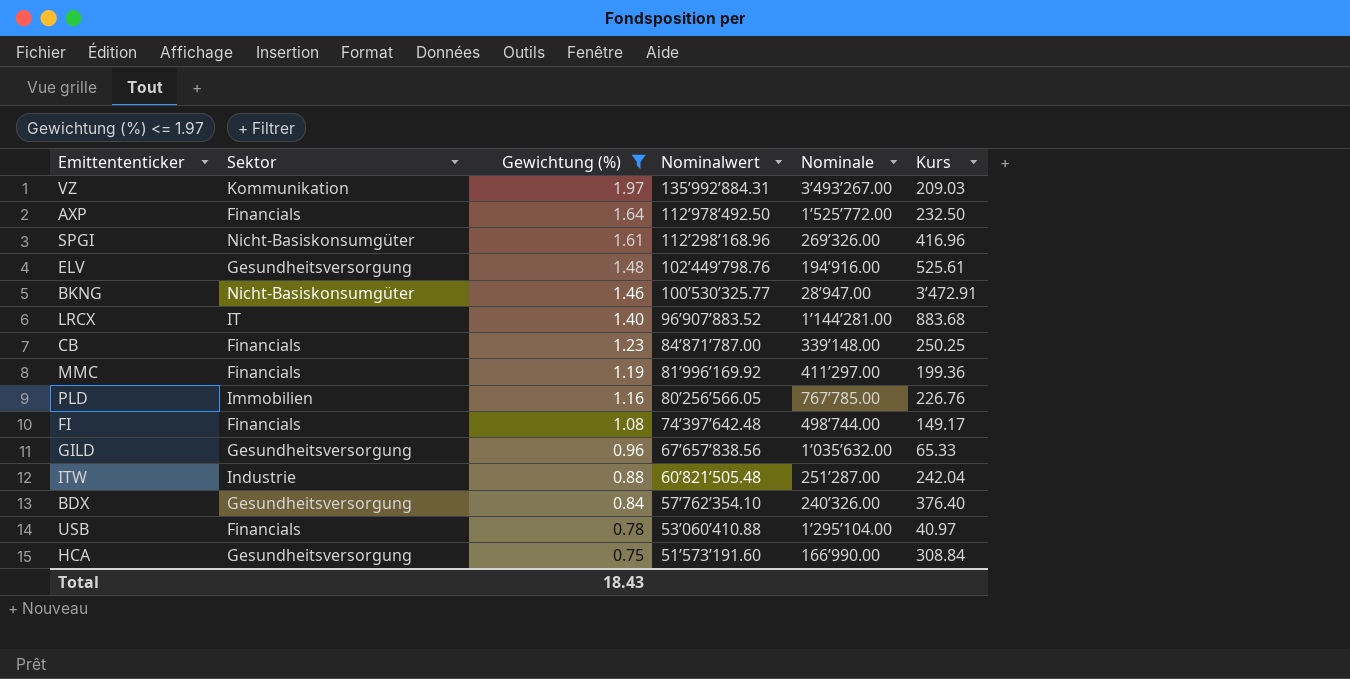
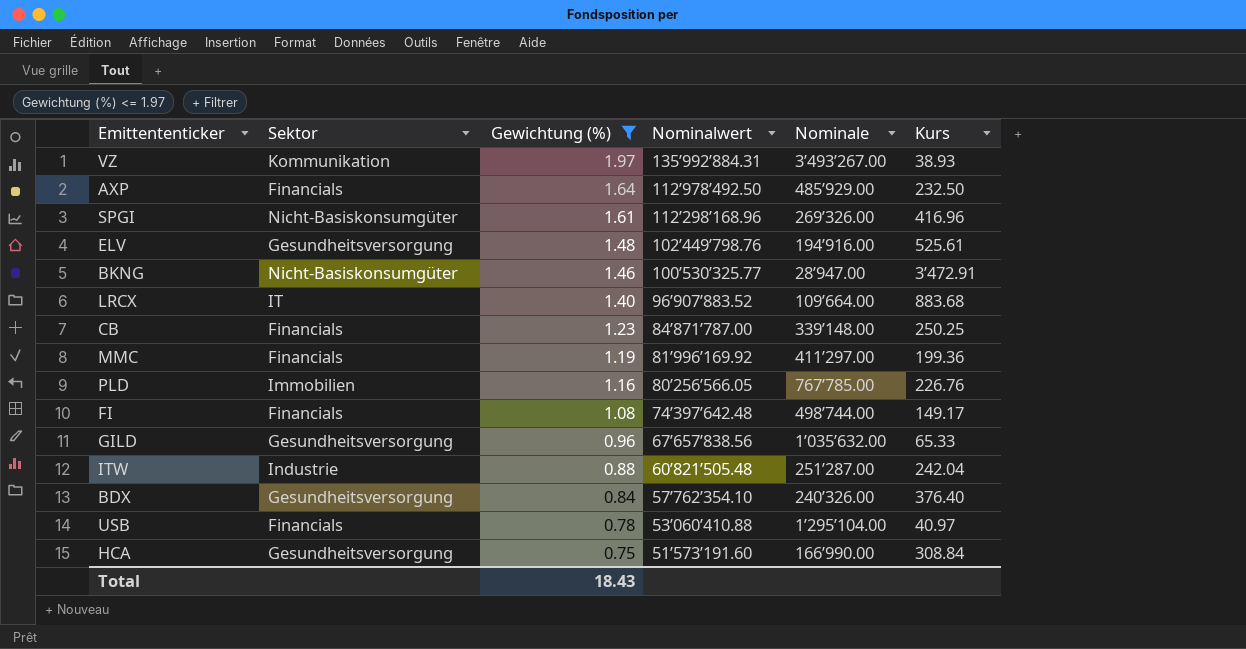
VZ | Kurs: 209.03 -> 38.93
AXP | Nominale: 1’525’772.00 -> 485’929.00
LRCX | Nominale: 1’144’281.00 -> 109’664.00

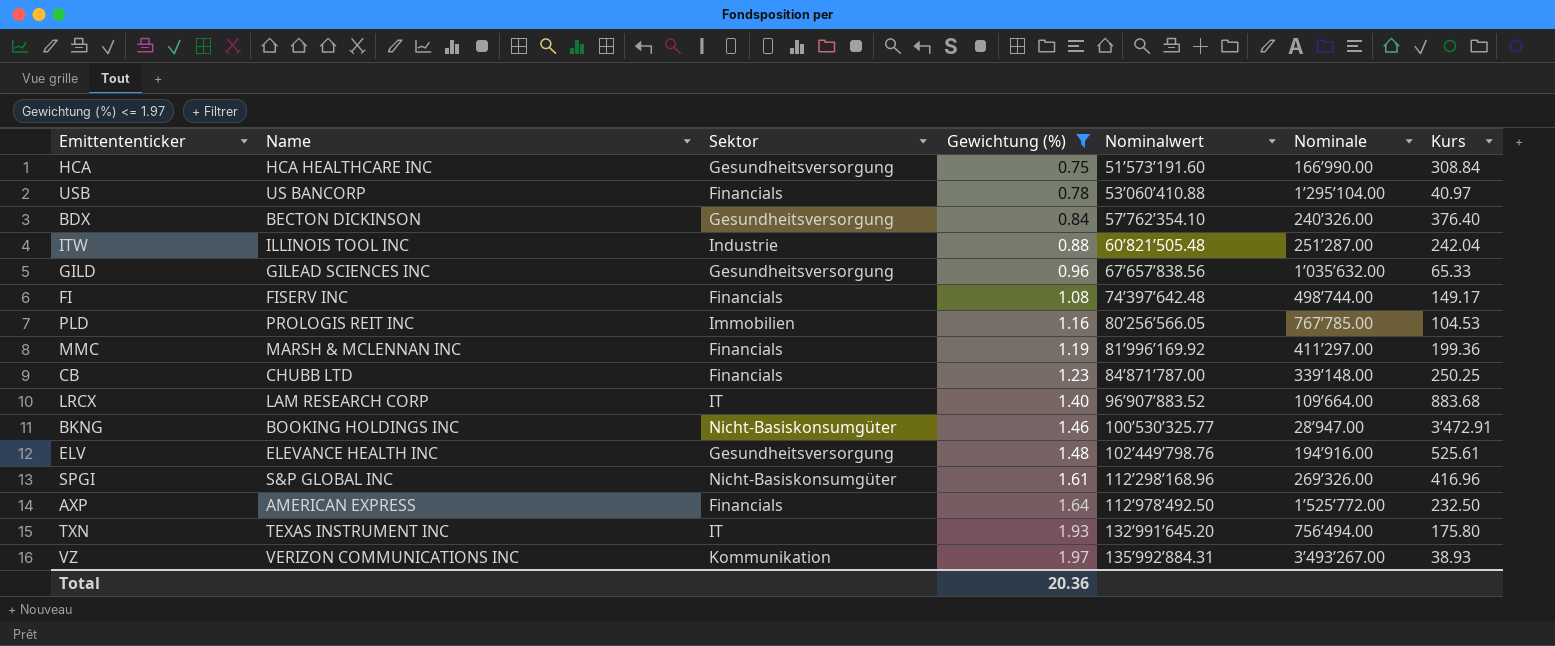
row order: Gewichtung (%) descending -> Gewichtung (%) ascending
column Name | position: none -> 2
PLD | Kurs: 226.76 -> 104.53
AXP | Nominale: 485’929.00 -> 1’525’772.00
row TXN: none -> TEXAS INSTRUMENT INC | IT | 1.93 | 132’991’645.20 | 756’494.00 | 175.80
Total | Gewichtung (%): 18.43 -> 20.36

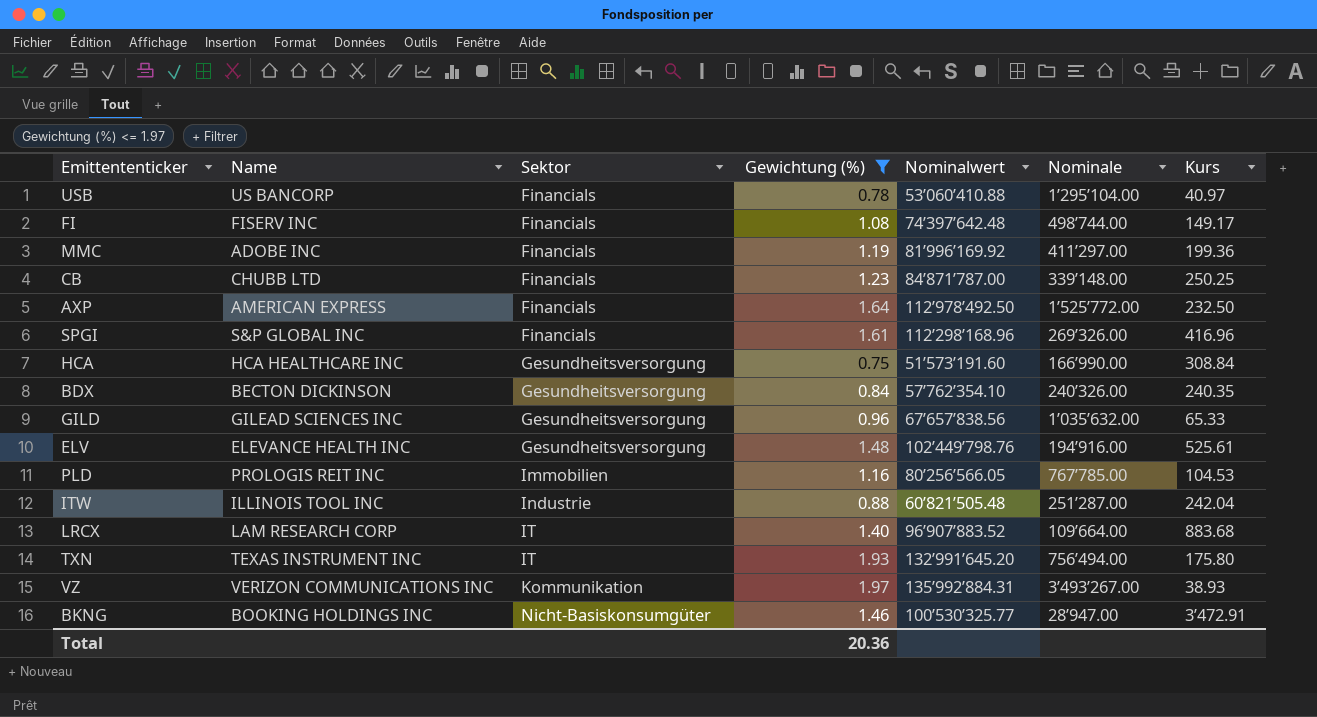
row order: Gewichtung (%) ascending -> Sektor ascending
MMC | Name: MARSH & MCLENNAN INC -> ADOBE INC
SPGI | Sektor: Nicht-Basiskonsumgüter -> Financials
BDX | Kurs: 376.40 -> 240.35

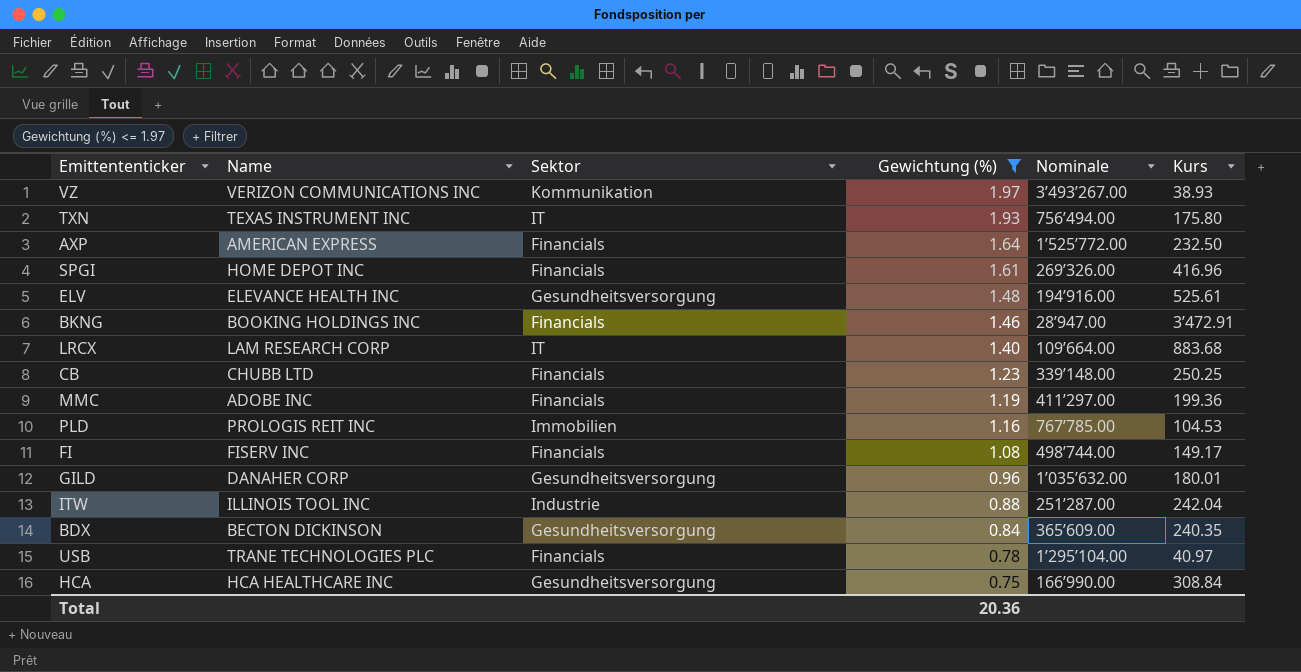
row order: Sektor ascending -> Gewichtung (%) descending
column Nominalwert | position: 5 -> none
SPGI | Name: S&P GLOBAL INC -> HOME DEPOT INC
BKNG | Sektor: Nicht-Basiskonsumgüter -> Financials
GILD | Name: GILEAD SCIENCES INC -> DANAHER CORP
GILD | Kurs: 65.33 -> 180.01
BDX | Nominale: 240’326.00 -> 365’609.00
USB | Name: US BANCORP -> TRANE TECHNOLOGIES PLC

